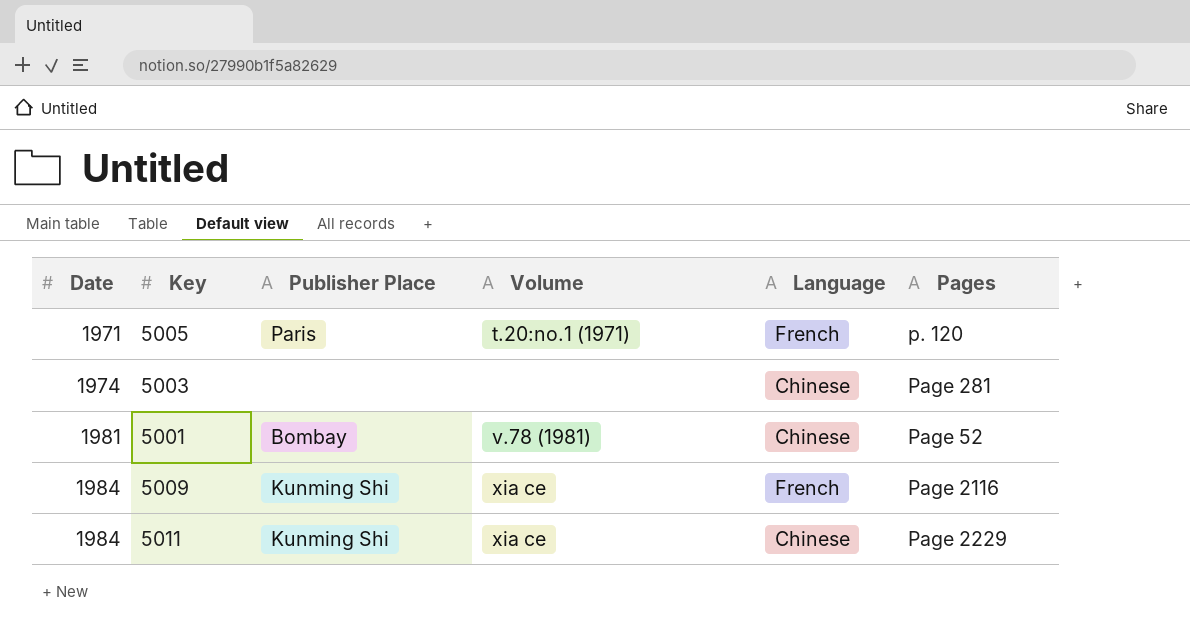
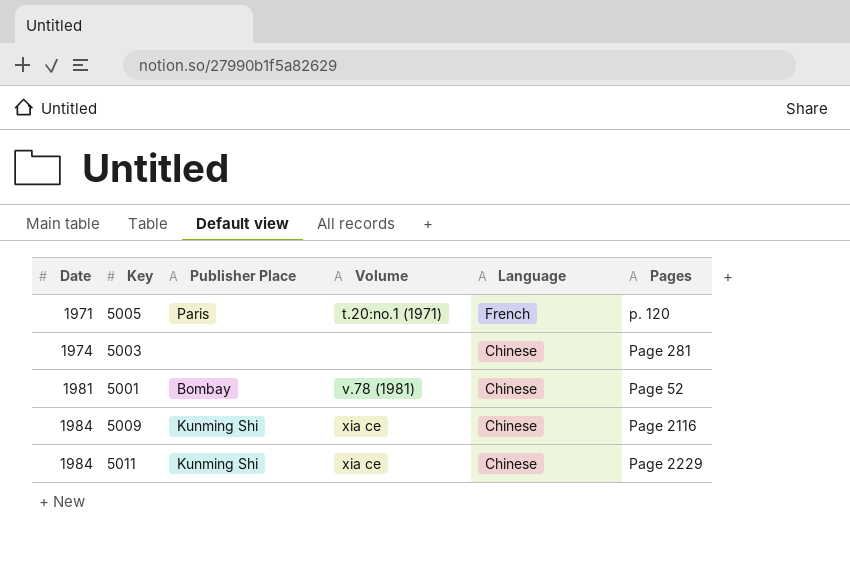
5009 | Language: French -> Chinese

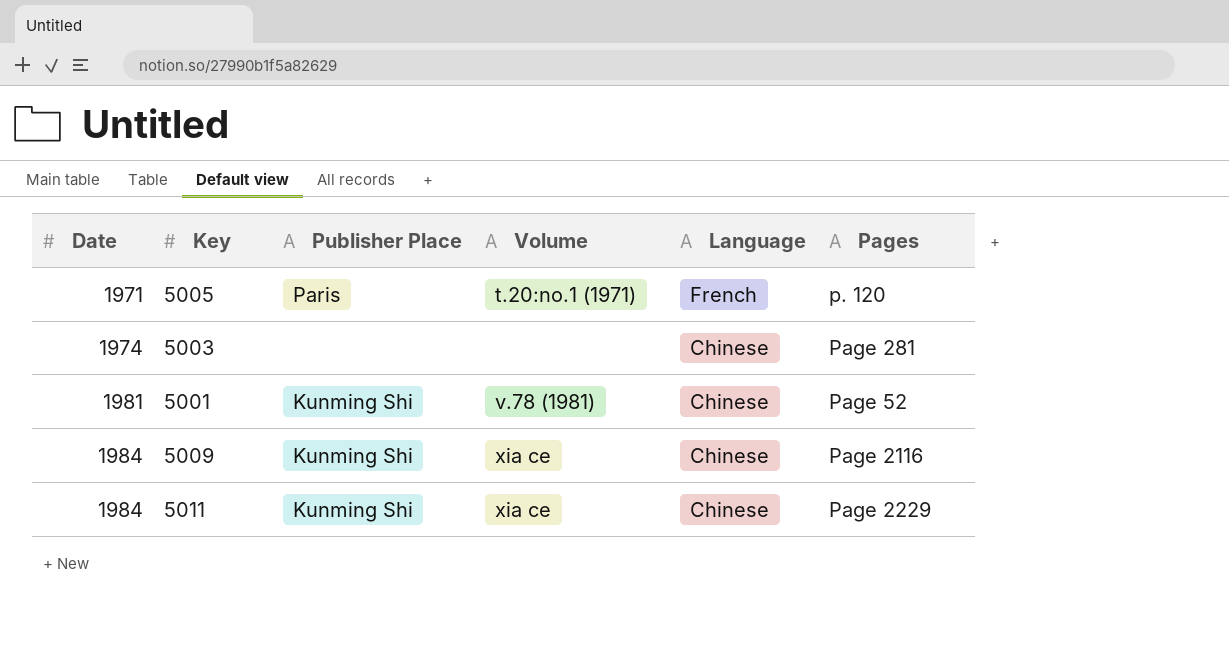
5001 | Publisher Place: Bombay -> Kunming Shi

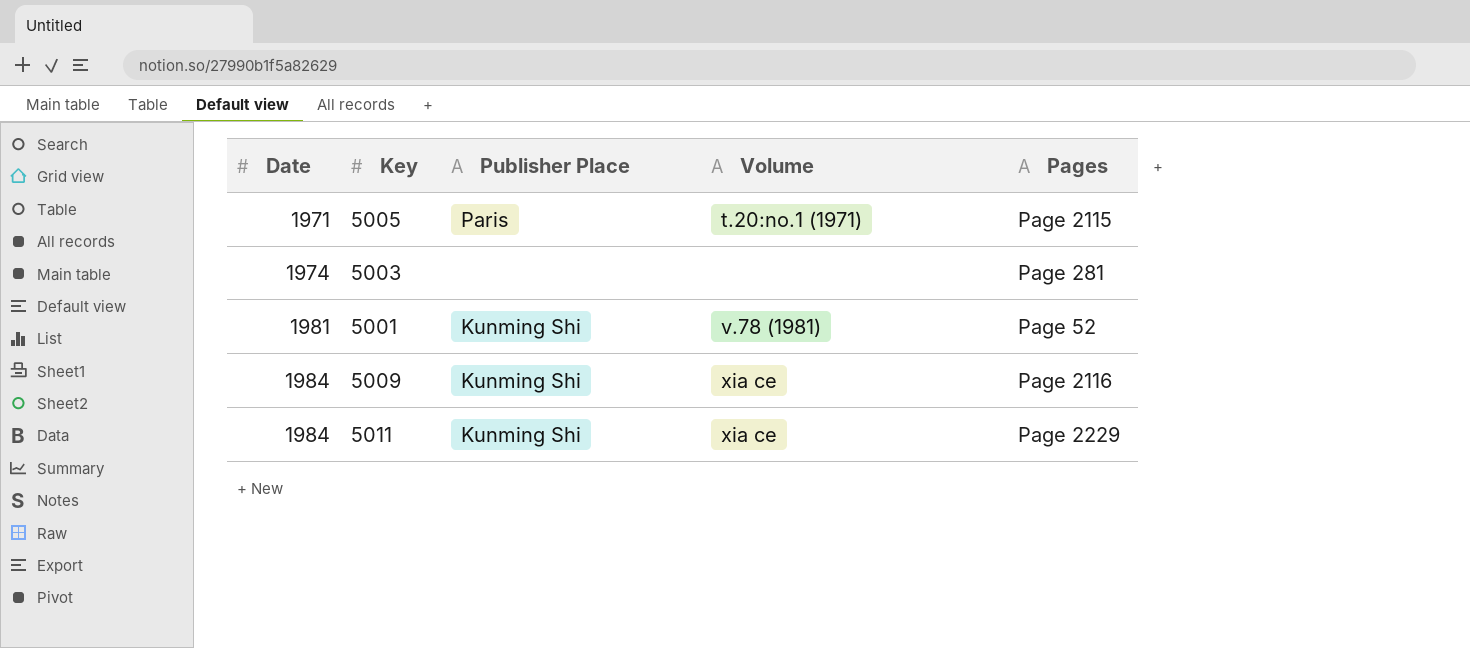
column Language | position: 5 -> none
5005 | Pages: p. 120 -> Page 2115

